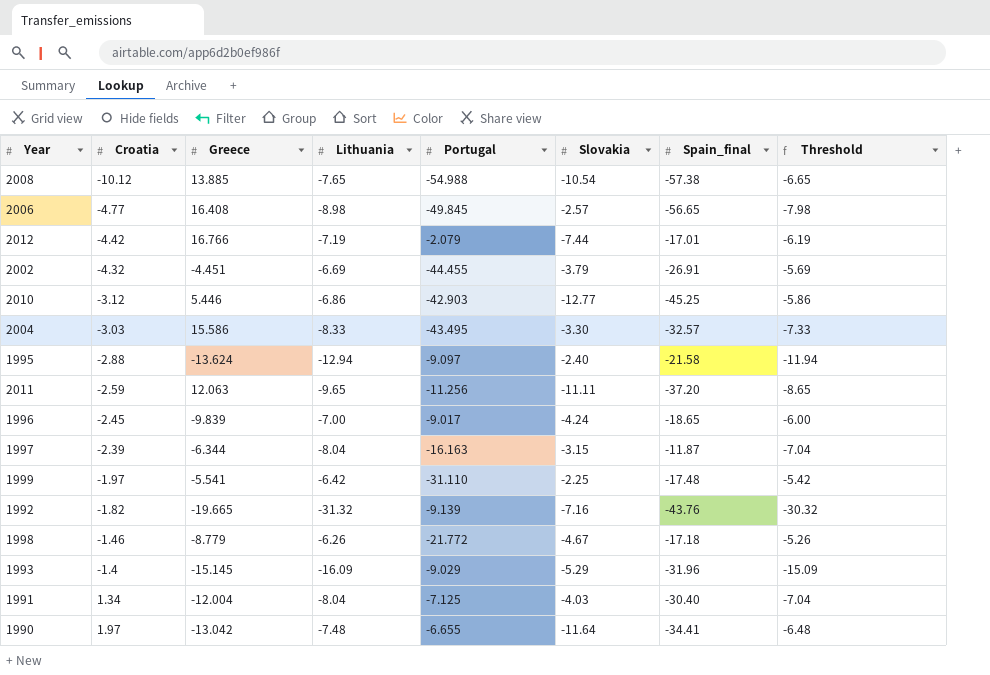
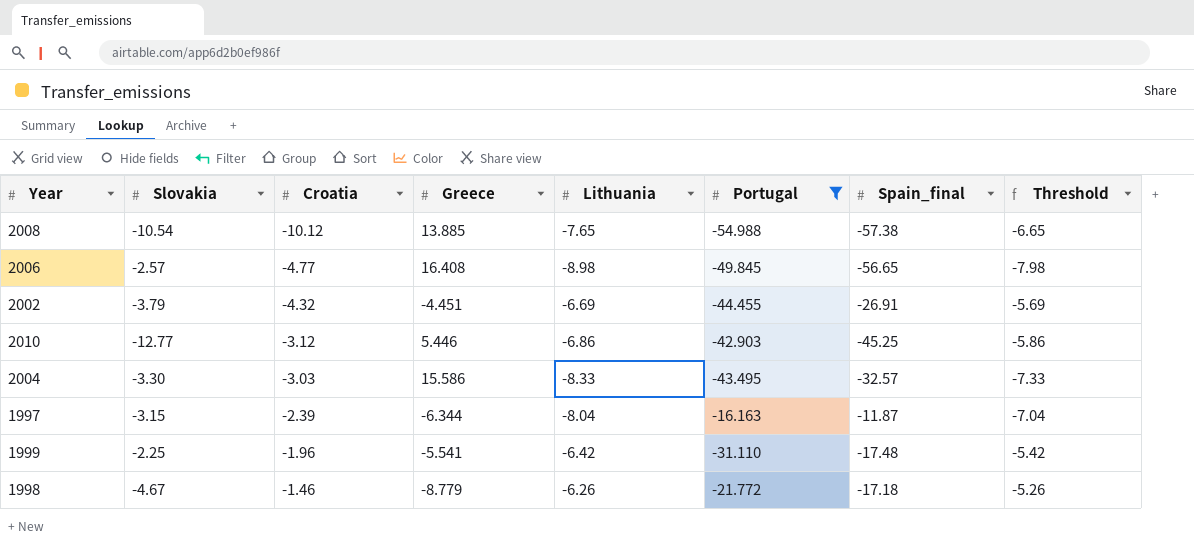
filter: none -> Portugal <= -16.163
column Slovakia | position: 6 -> 2
1999 | Croatia: -1.97 -> -1.96

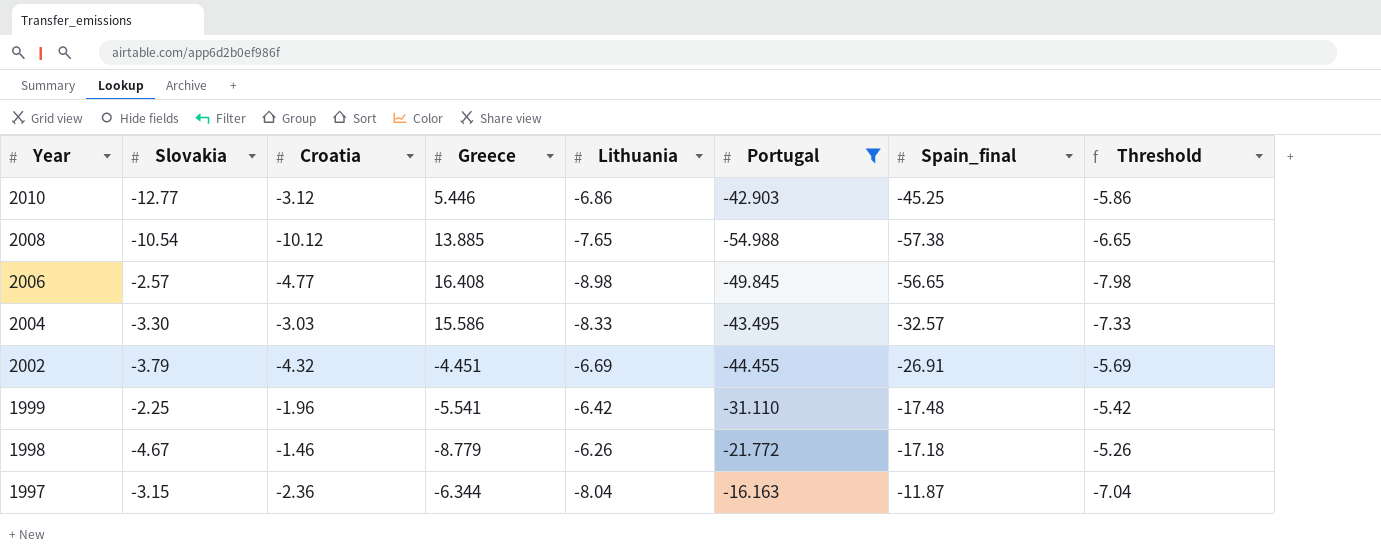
row order: Croatia ascending -> Year descending
1997 | Croatia: -2.39 -> -2.36

